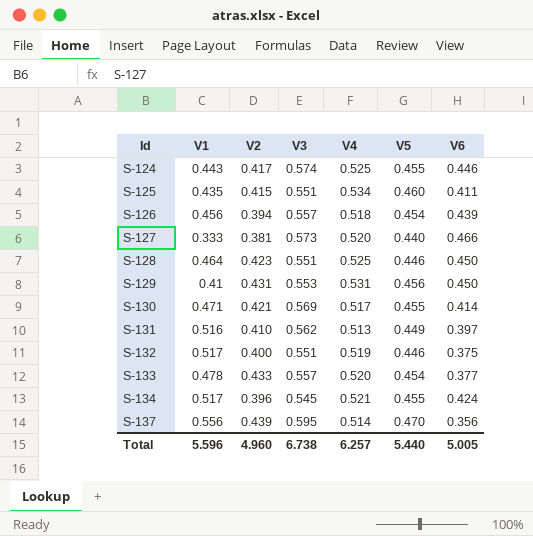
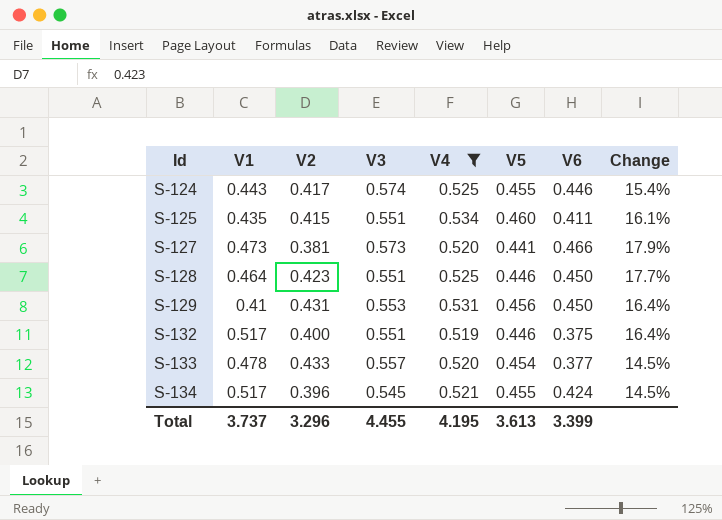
filter: none -> V4 >= 0.519
column Change | formula: none -> ([V4] - [V5]) / [V5]
S-127 | V1: 0.333 -> 0.473
S-127 | V5: 0.440 -> 0.441
Total | V1: 5.596 -> 3.737
Total | V2: 4.960 -> 3.296
Total | V3: 6.738 -> 4.455
Total | V4: 6.257 -> 4.195
Total | V5: 5.440 -> 3.613
Total | V6: 5.005 -> 3.399

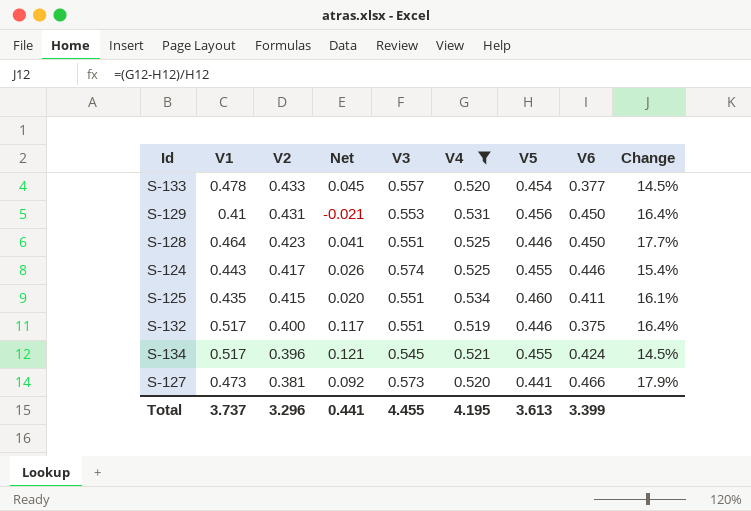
row order: Id ascending -> V2 descending
column Net | formula: none -> [V1] - [V2]

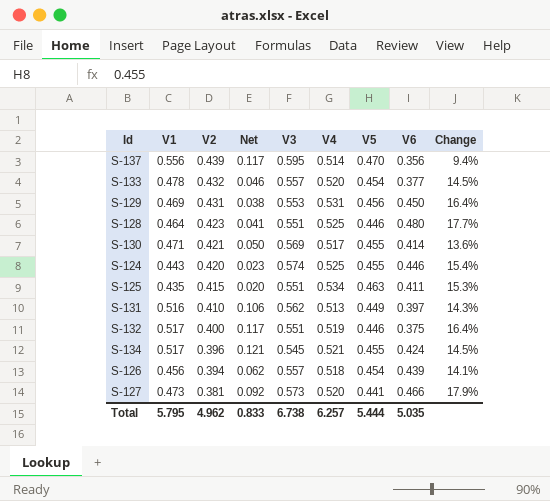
filter: V4 >= 0.519 -> none
S-133 | V2: 0.433 -> 0.432
S-133 | Net: 0.045 -> 0.046
S-129 | V1: 0.41 -> 0.469
S-129 | Net: -0.021 -> 0.038
S-128 | V6: 0.450 -> 0.480
S-124 | V2: 0.417 -> 0.420
S-124 | Net: 0.026 -> 0.023
S-125 | V5: 0.460 -> 0.463
S-125 | Change: 16.1% -> 15.3%
Total | V1: 3.737 -> 5.795
Total | V2: 3.296 -> 4.962
Total | Net: 0.441 -> 0.833
Total | V3: 4.455 -> 6.738
Total | V4: 4.195 -> 6.257
Total | V5: 3.613 -> 5.444
Total | V6: 3.399 -> 5.035

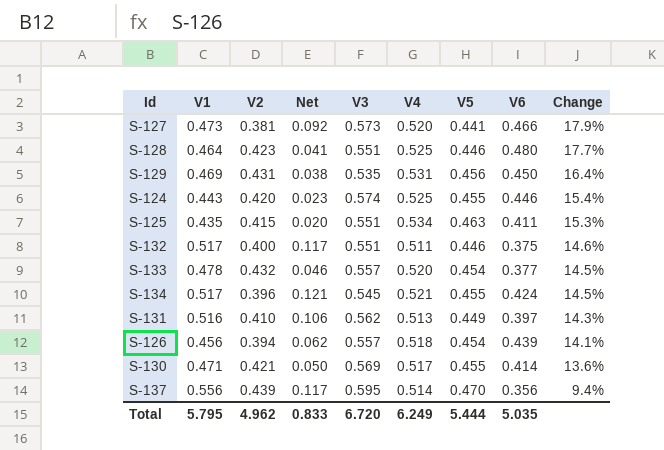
row order: V2 descending -> Change descending
S-129 | V3: 0.553 -> 0.535
S-132 | V4: 0.519 -> 0.511
S-132 | Change: 16.4% -> 14.6%
Total | V3: 6.738 -> 6.720
Total | V4: 6.257 -> 6.249

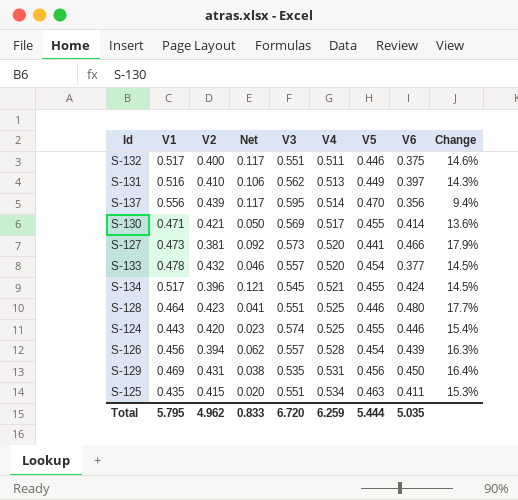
row order: Change descending -> V4 ascending
S-126 | V4: 0.518 -> 0.528
S-126 | Change: 14.1% -> 16.3%
Total | V4: 6.249 -> 6.259

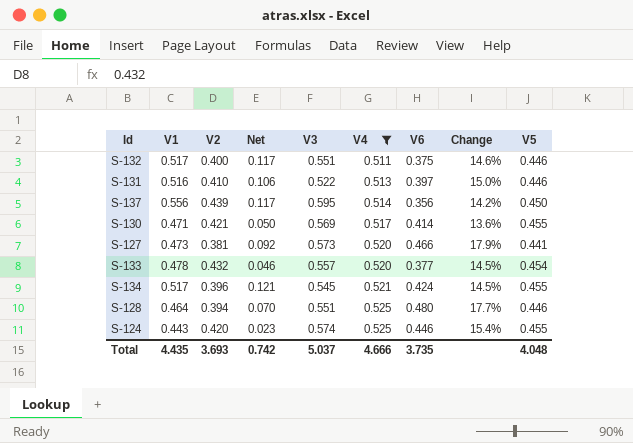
filter: none -> V4 <= 0.525
column V5 | position: 7 -> 9
S-131 | V3: 0.562 -> 0.522
S-131 | Change: 14.3% -> 15.0%
S-131 | V5: 0.449 -> 0.446
S-137 | Change: 9.4% -> 14.2%
S-137 | V5: 0.470 -> 0.450
S-128 | V2: 0.423 -> 0.394
S-128 | Net: 0.041 -> 0.070
Total | V1: 5.795 -> 4.435
Total | V2: 4.962 -> 3.693
Total | Net: 0.833 -> 0.742
Total | V3: 6.720 -> 5.037
Total | V4: 6.259 -> 4.666
Total | V6: 5.035 -> 3.735
Total | V5: 5.444 -> 4.048

